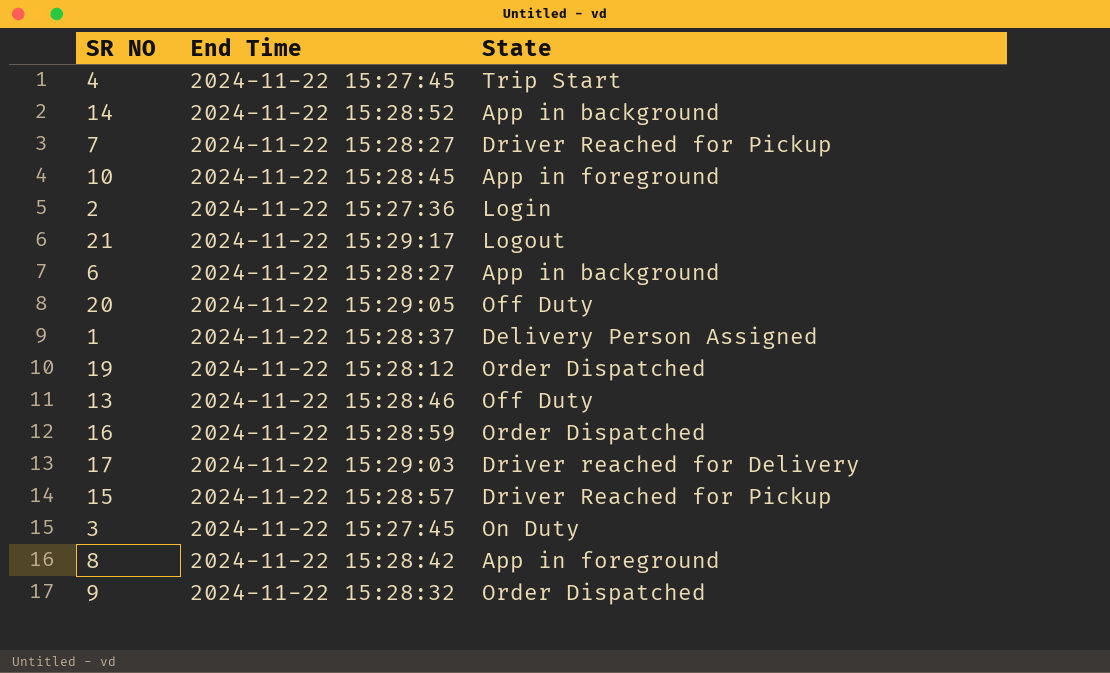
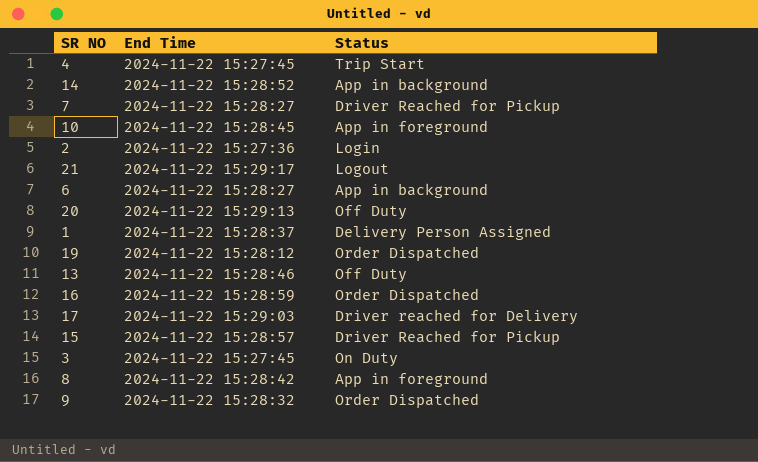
column name: State -> Status
20 | End Time: 2024-11-22 15:29:05 -> 2024-11-22 15:29:13

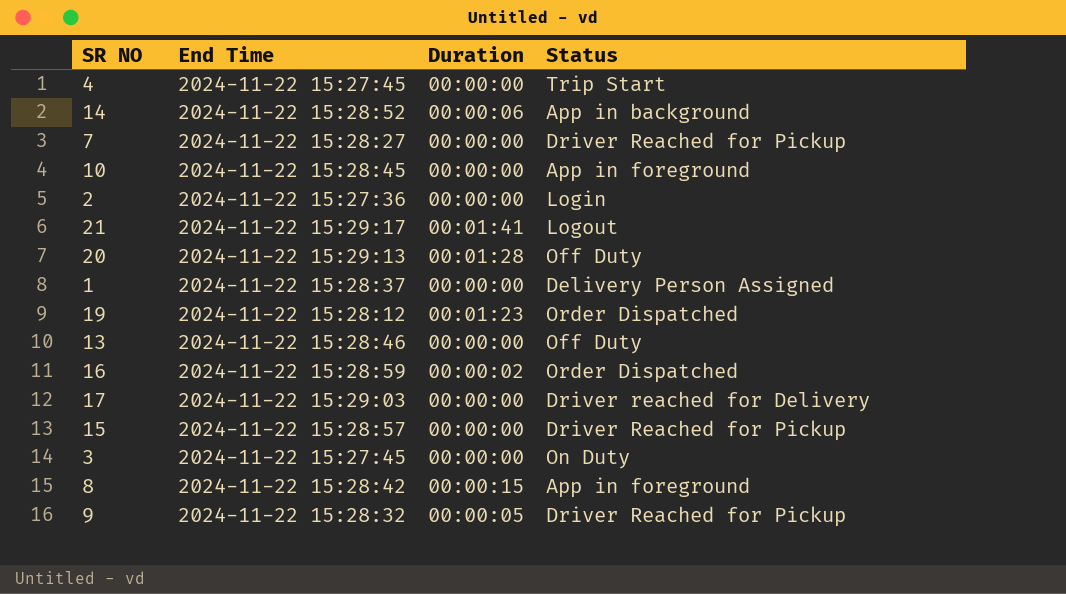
column Duration | position: none -> 3
row 6: 2024-11-22 15:28:27 | App in background -> none
9 | Status: Order Dispatched -> Driver Reached for Pickup

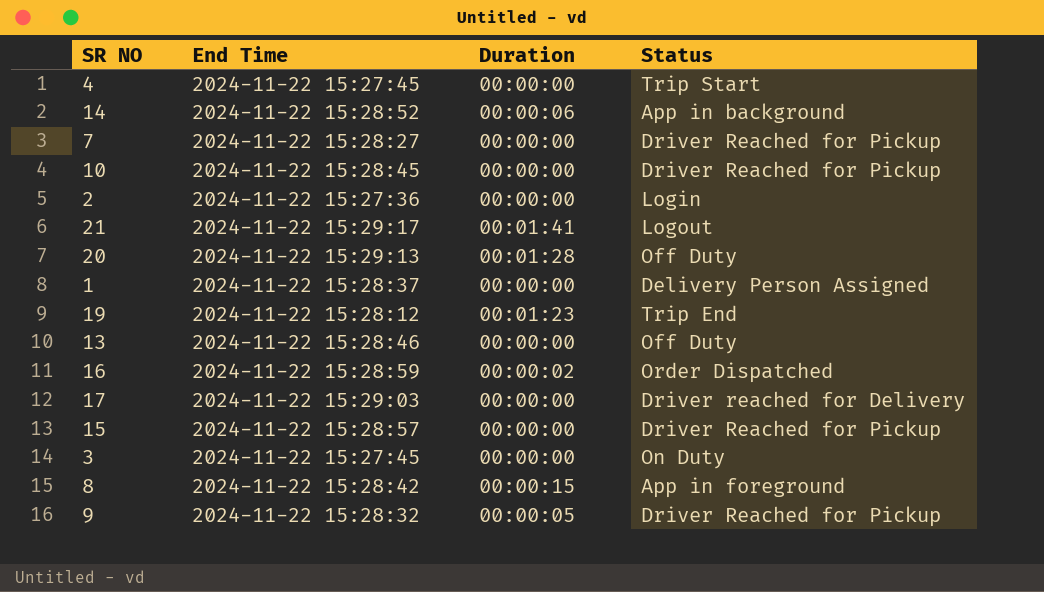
10 | Status: App in foreground -> Driver Reached for Pickup
19 | Status: Order Dispatched -> Trip End

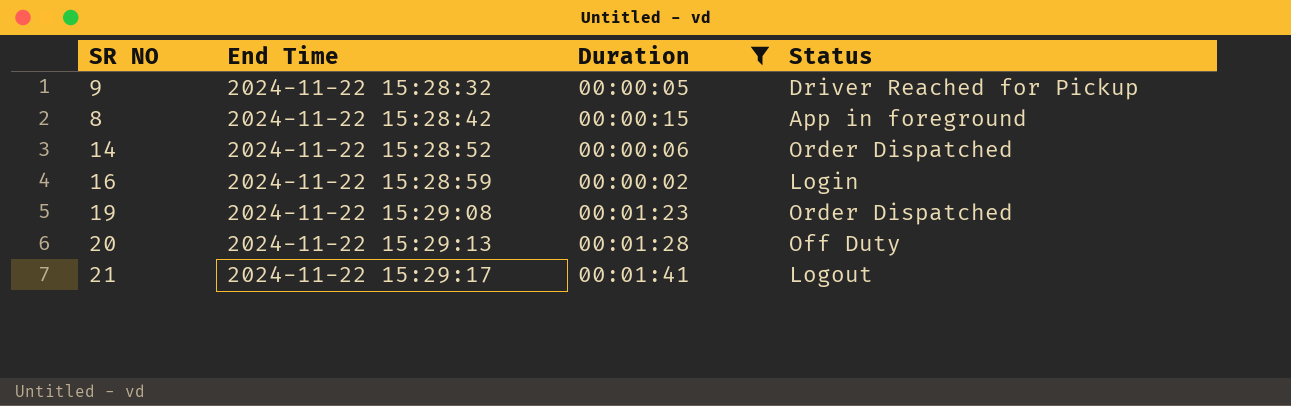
filter: none -> Duration != 00:00:00
row order: none -> End Time ascending
14 | Status: App in background -> Order Dispatched
16 | Status: Order Dispatched -> Login
19 | End Time: 2024-11-22 15:28:12 -> 2024-11-22 15:29:08
19 | Status: Trip End -> Order Dispatched

